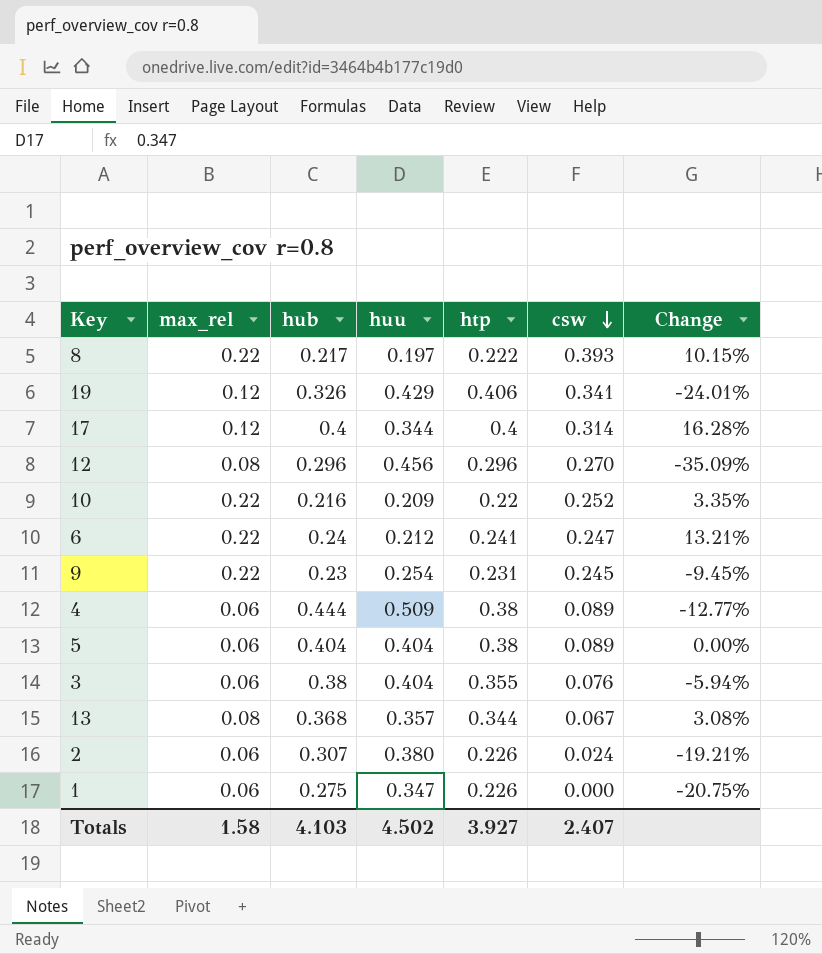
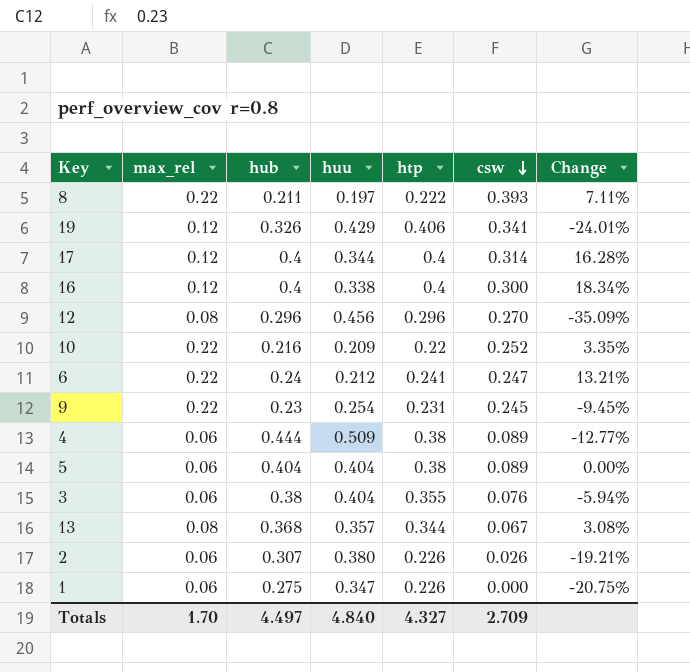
8 | hub: 0.217 -> 0.211
8 | Change: 10.15% -> 7.11%
row 16: none -> 0.12 | 0.4 | 0.338 | 0.4 | 0.300 | 18.34%
2 | csw: 0.024 -> 0.026
Totals | max_rel: 1.58 -> 1.70
Totals | hub: 4.103 -> 4.497
Totals | huu: 4.502 -> 4.840
Totals | htp: 3.927 -> 4.327
Totals | csw: 2.407 -> 2.709

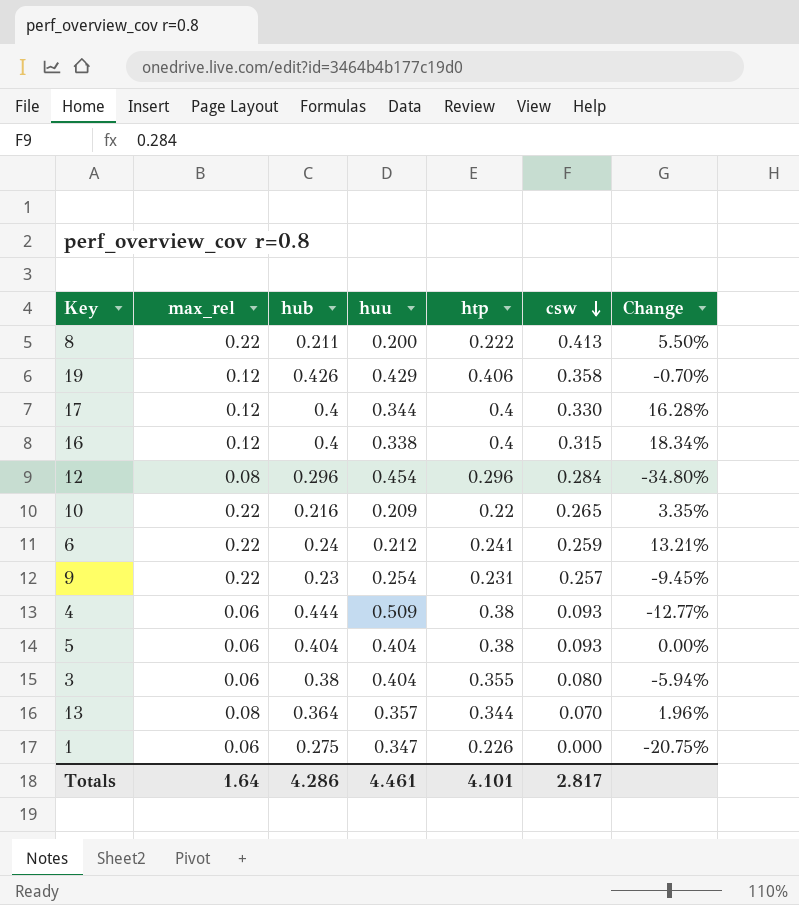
row 2: 0.06 | 0.307 | 0.380 | 0.226 | 0.026 | -19.21% -> none
8 | huu: 0.197 -> 0.200
8 | csw: 0.393 -> 0.413
8 | Change: 7.11% -> 5.50%
19 | hub: 0.326 -> 0.426
19 | csw: 0.341 -> 0.358
19 | Change: -24.01% -> -0.70%
17 | csw: 0.314 -> 0.330
16 | csw: 0.300 -> 0.315
12 | huu: 0.456 -> 0.454
12 | csw: 0.270 -> 0.284
12 | Change: -35.09% -> -34.80%
10 | csw: 0.252 -> 0.265
6 | csw: 0.247 -> 0.259
9 | csw: 0.245 -> 0.257
4 | csw: 0.089 -> 0.093
5 | csw: 0.089 -> 0.093
3 | csw: 0.076 -> 0.080
13 | hub: 0.368 -> 0.364
13 | csw: 0.067 -> 0.070
13 | Change: 3.08% -> 1.96%
Totals | max_rel: 1.70 -> 1.64
Totals | hub: 4.497 -> 4.286
Totals | huu: 4.840 -> 4.461
Totals | htp: 4.327 -> 4.101
Totals | csw: 2.709 -> 2.817

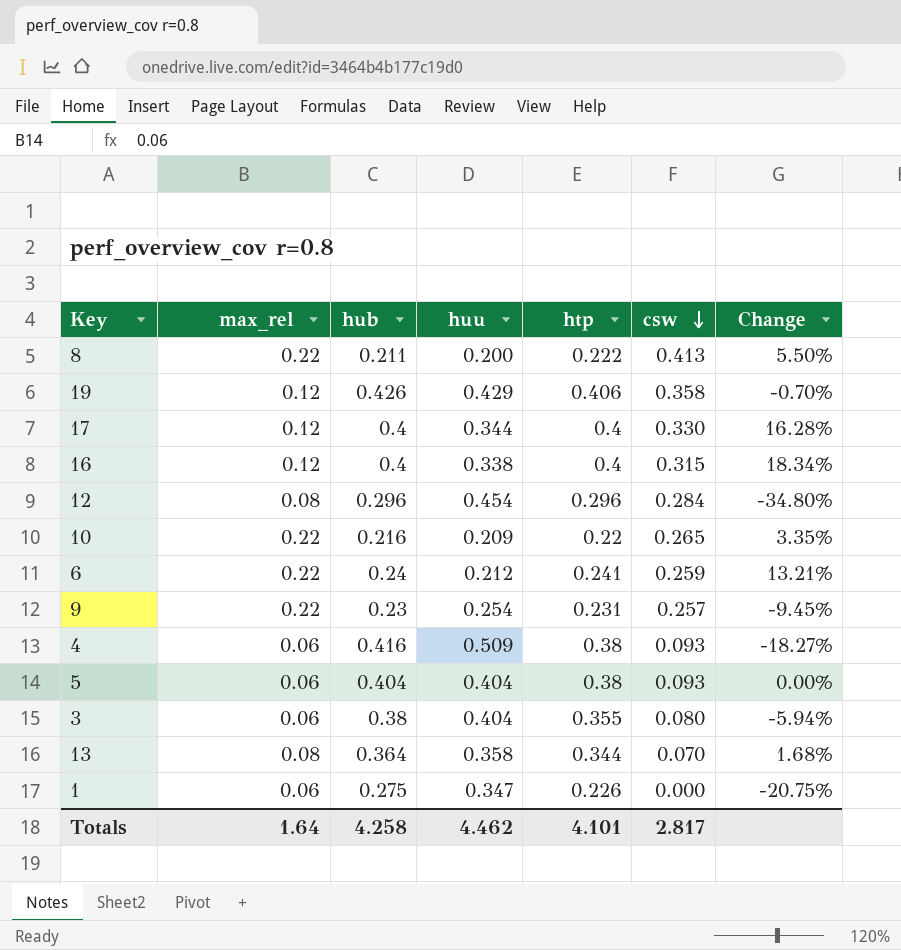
4 | hub: 0.444 -> 0.416
4 | Change: -12.77% -> -18.27%
13 | huu: 0.357 -> 0.358
13 | Change: 1.96% -> 1.68%
Totals | hub: 4.286 -> 4.258
Totals | huu: 4.461 -> 4.462

